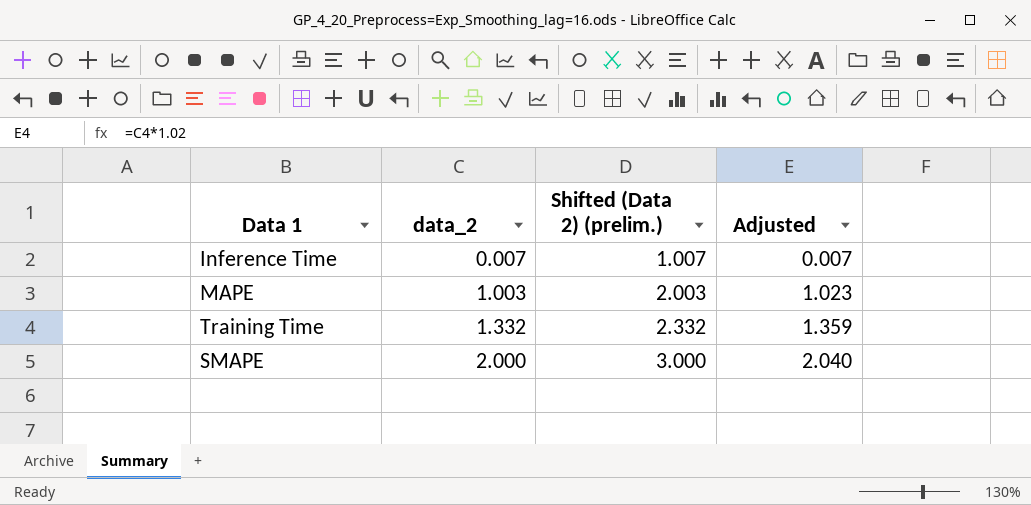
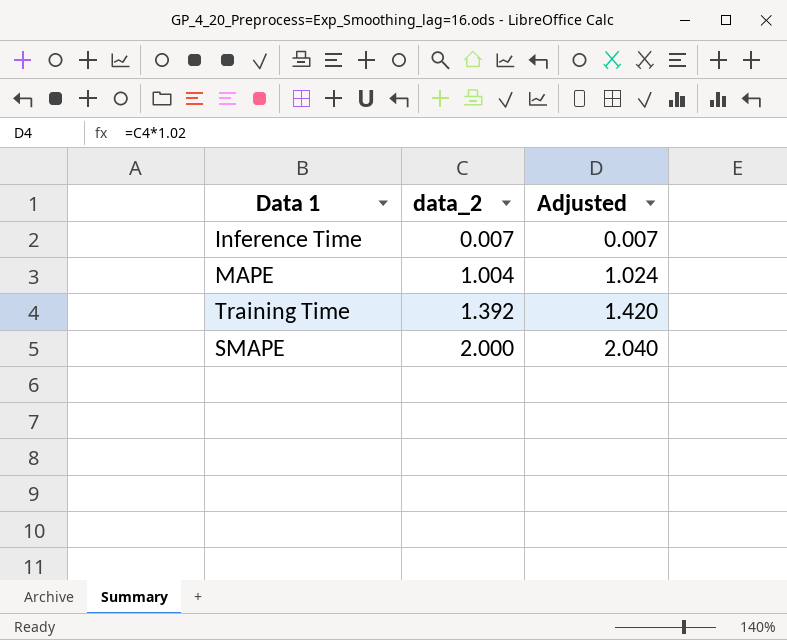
column Shifted (Data 2) (prelim.) | formula: [data_2] + 1 -> none
MAPE | data_2: 1.003 -> 1.004
MAPE | Adjusted: 1.023 -> 1.024
Training Time | data_2: 1.332 -> 1.392
Training Time | Adjusted: 1.359 -> 1.420

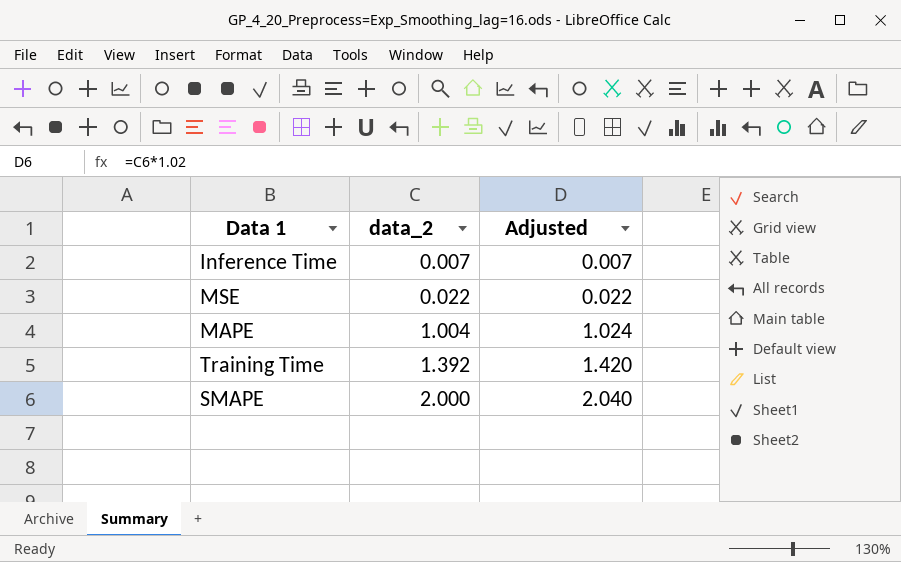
row MSE: none -> 0.022 | 0.022

